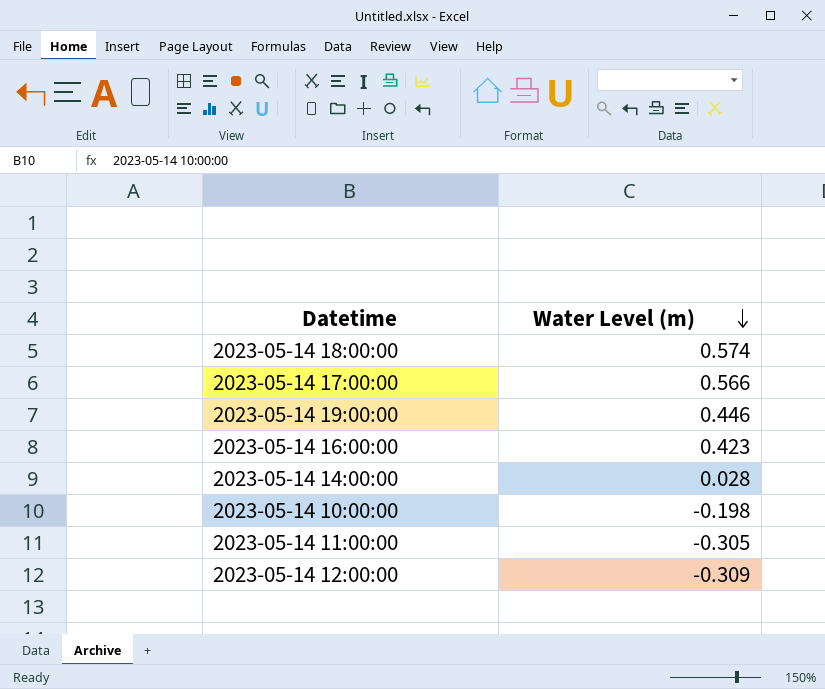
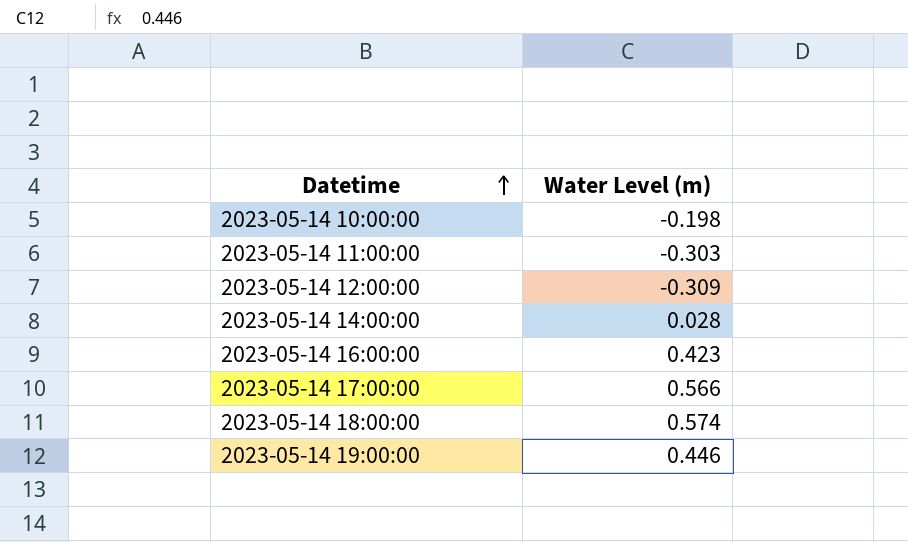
row order: Water Level (m) descending -> Datetime ascending
2023-05-14 11:00:00 | Water Level (m): -0.305 -> -0.303

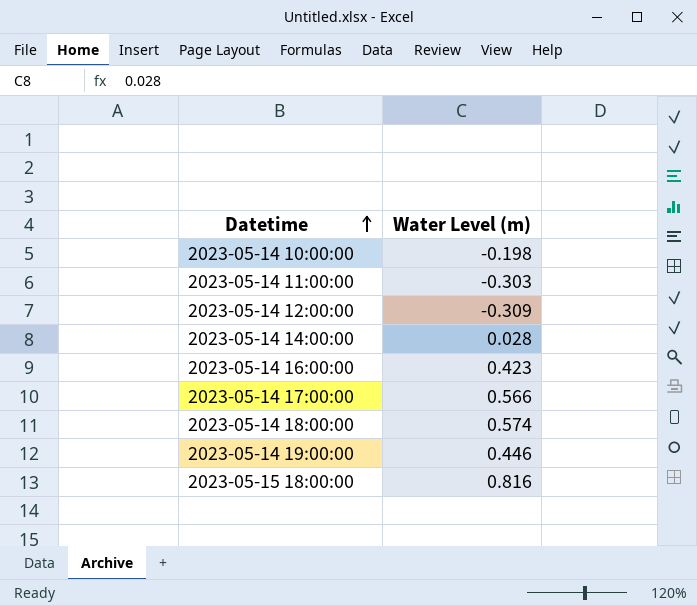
row 2023-05-15 18:00:00: none -> 0.816

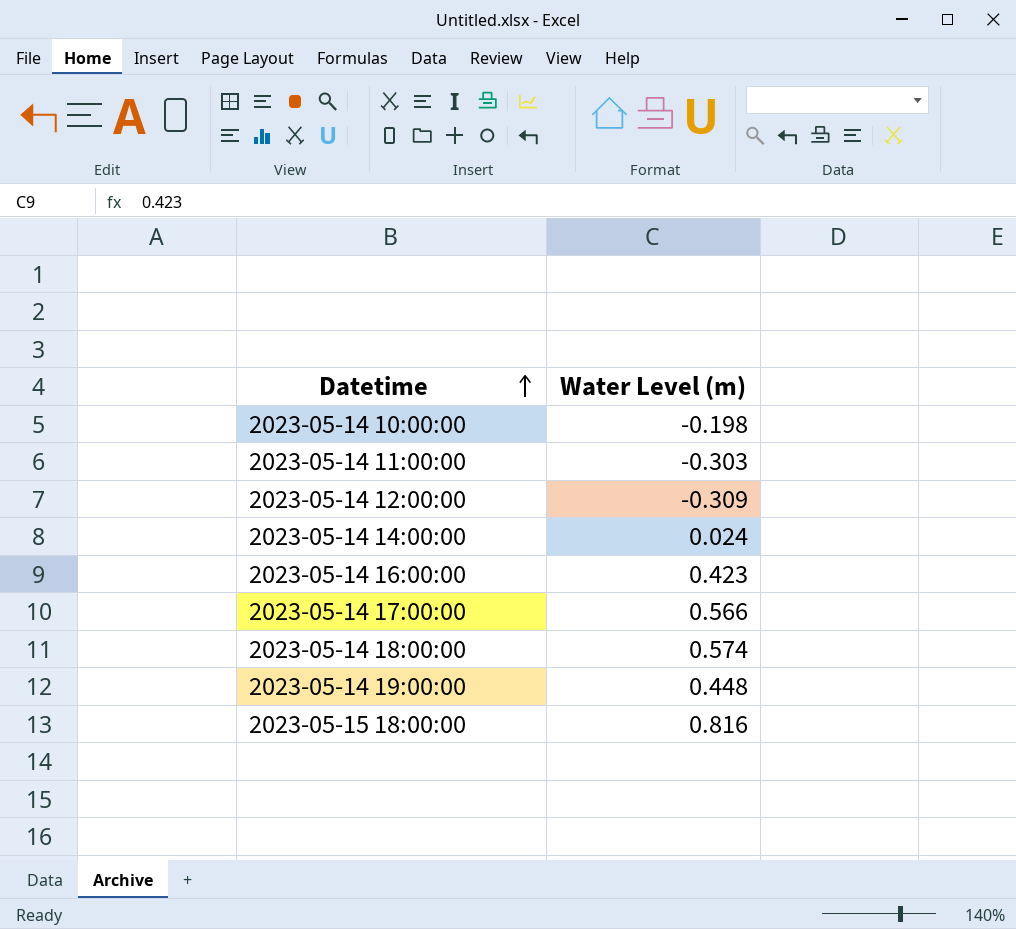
2023-05-14 14:00:00 | Water Level (m): 0.028 -> 0.024
2023-05-14 19:00:00 | Water Level (m): 0.446 -> 0.448

